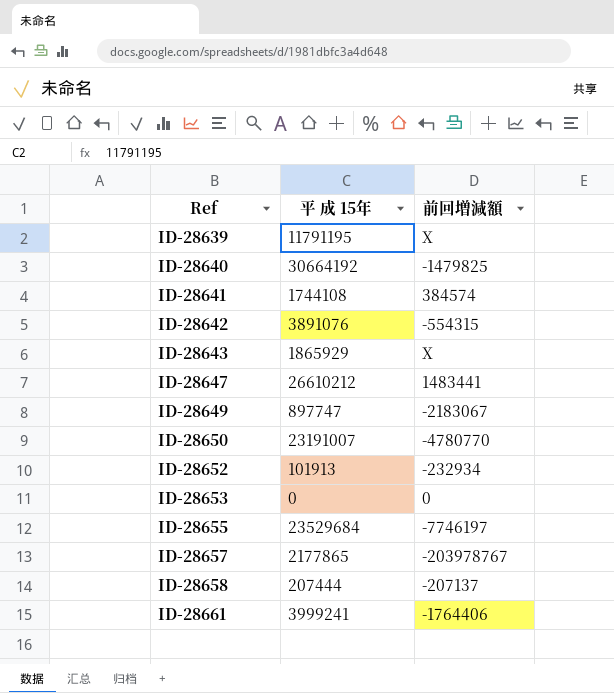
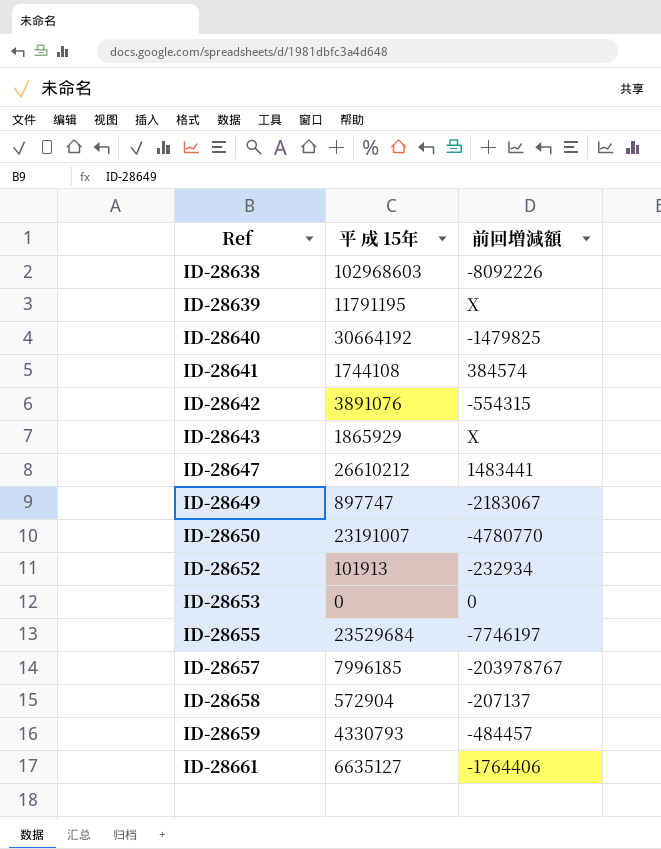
row ID-28638: none -> 102968603 | -8092226
ID-28657 | 平 成 15年: 2177865 -> 7996185
ID-28658 | 平 成 15年: 207444 -> 572904
row ID-28659: none -> 4330793 | -484457
ID-28661 | 平 成 15年: 3999241 -> 6635127

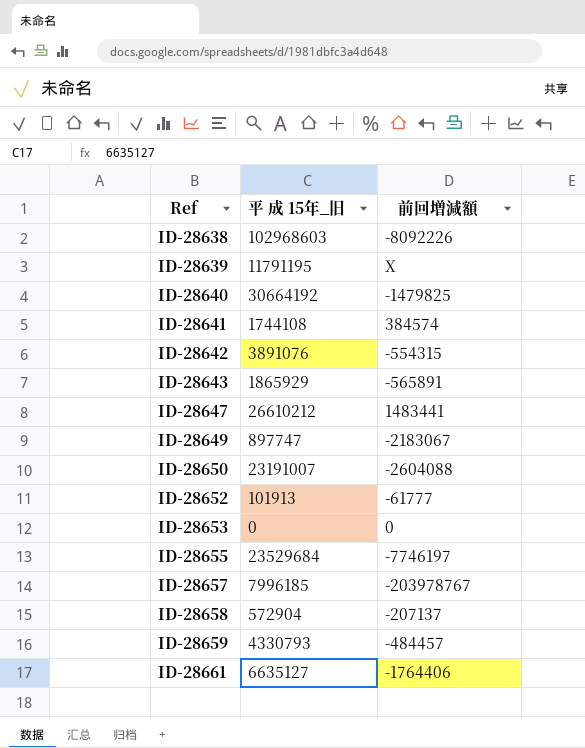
column name: 平 成 15年 -> 平 成 15年_旧
ID-28643 | 前回増減額: X -> -565891
ID-28650 | 前回増減額: -4780770 -> -2604088
ID-28652 | 前回増減額: -232934 -> -61777

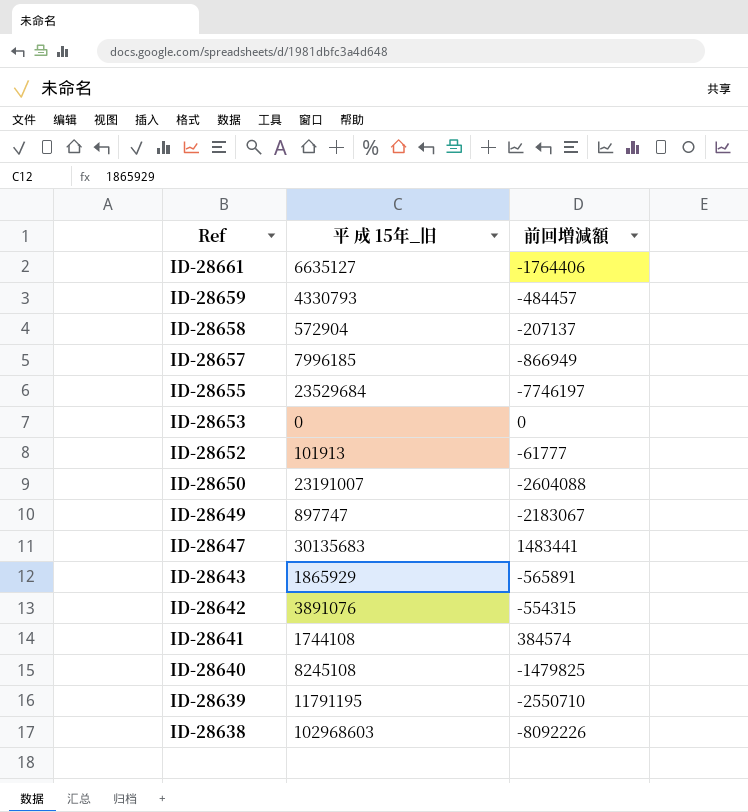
row order: Ref ascending -> Ref descending
ID-28657 | 前回増減額: -203978767 -> -866949
ID-28647 | 平 成 15年_旧: 26610212 -> 30135683
ID-28640 | 平 成 15年_旧: 30664192 -> 8245108
ID-28639 | 前回増減額: X -> -2550710

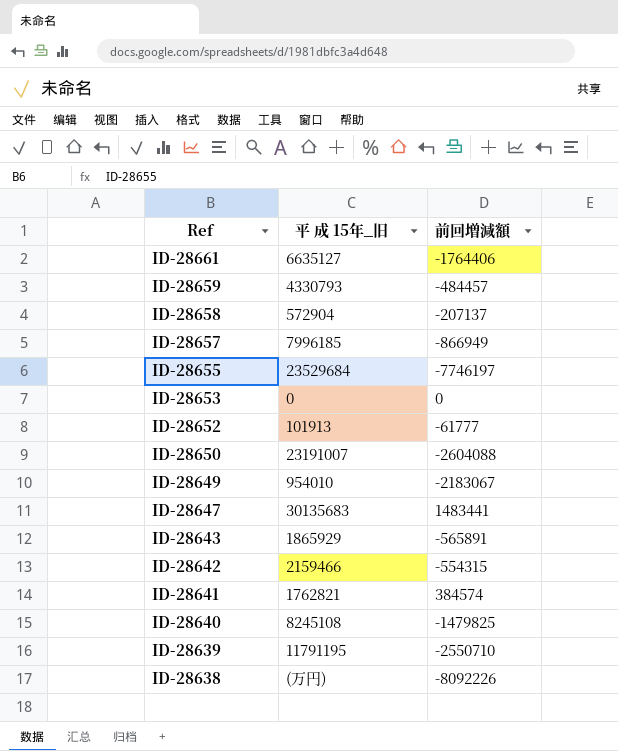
ID-28649 | 平 成 15年_旧: 897747 -> 954010
ID-28642 | 平 成 15年_旧: 3891076 -> 2159466
ID-28641 | 平 成 15年_旧: 1744108 -> 1762821
ID-28638 | 平 成 15年_旧: 102968603 -> (万円)

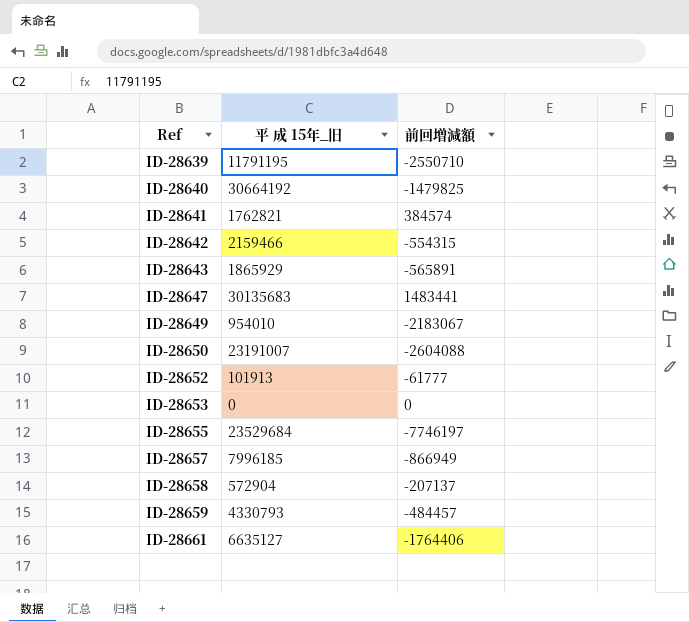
row order: Ref descending -> Ref ascending
row ID-28638: (万円) | -8092226 -> none
ID-28640 | 平 成 15年_旧: 8245108 -> 30664192

